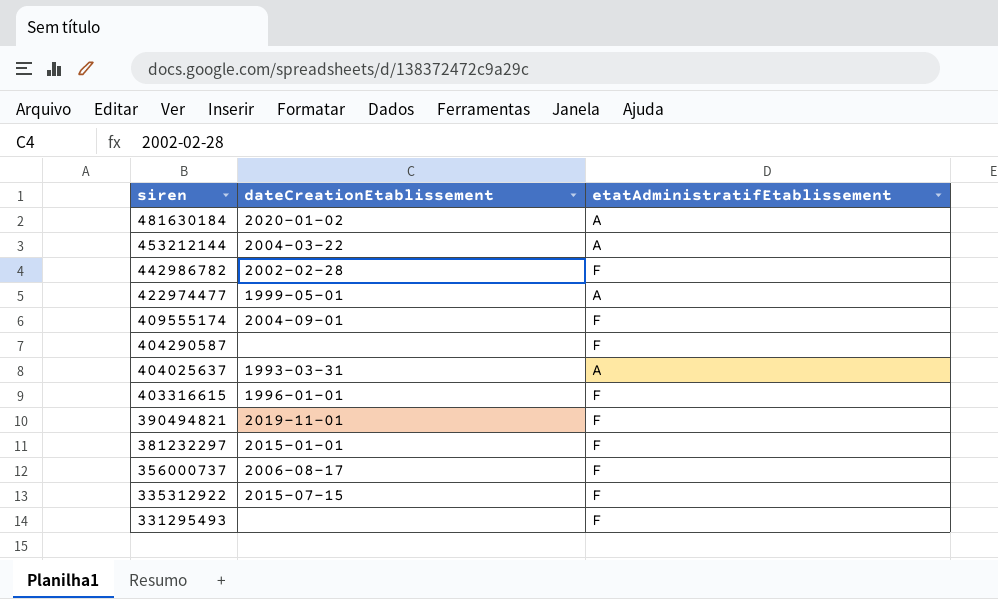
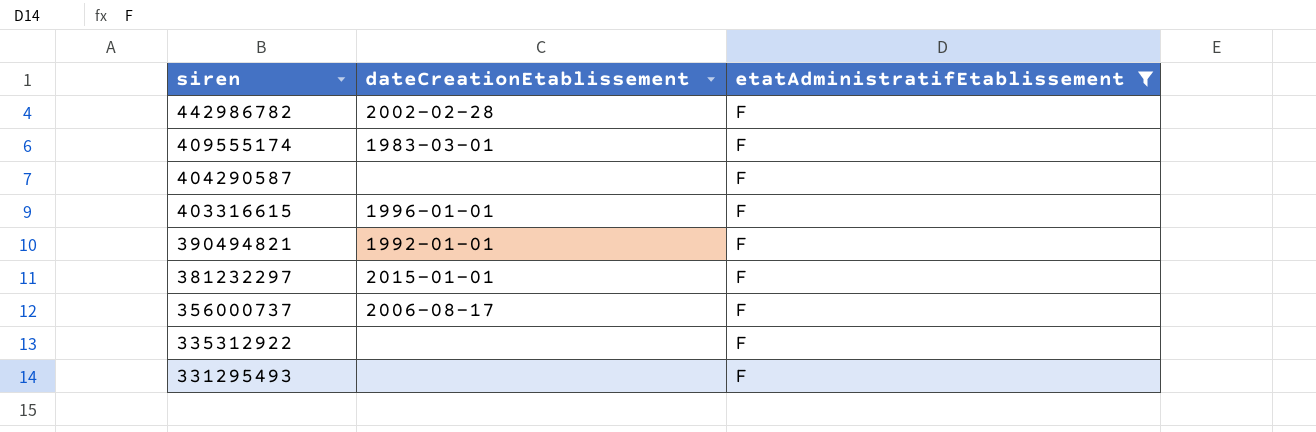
filter: none -> etatAdministratifEtablissement = F
409555174 | dateCreationEtablissement: 2004-09-01 -> 1983-03-01
390494821 | dateCreationEtablissement: 2019-11-01 -> 1992-01-01
335312922 | dateCreationEtablissement: 2015-07-15 -> none

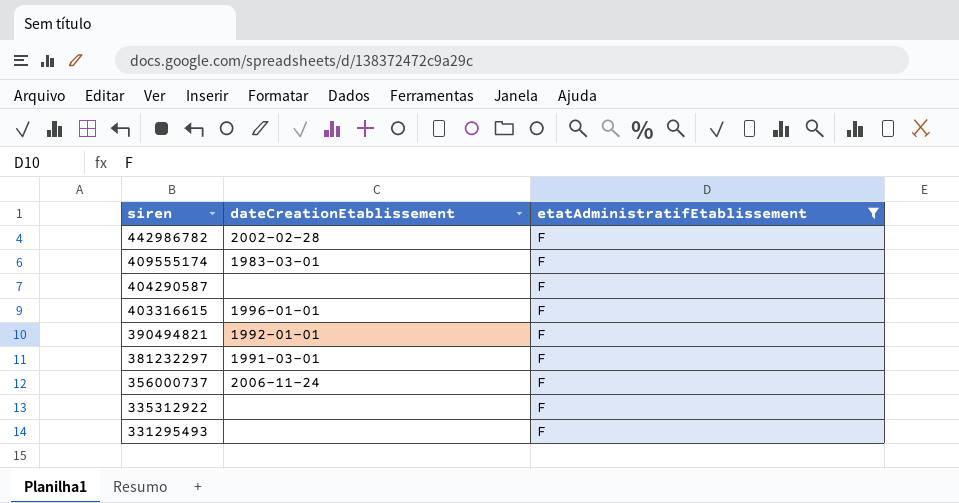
381232297 | dateCreationEtablissement: 2015-01-01 -> 1991-03-01
356000737 | dateCreationEtablissement: 2006-08-17 -> 2006-11-24

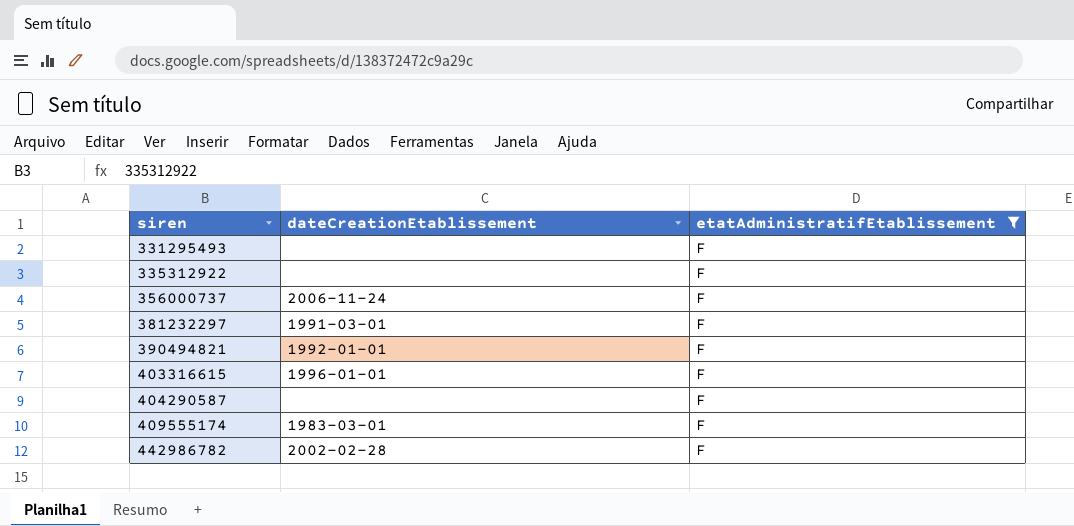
row order: siren descending -> siren ascending

